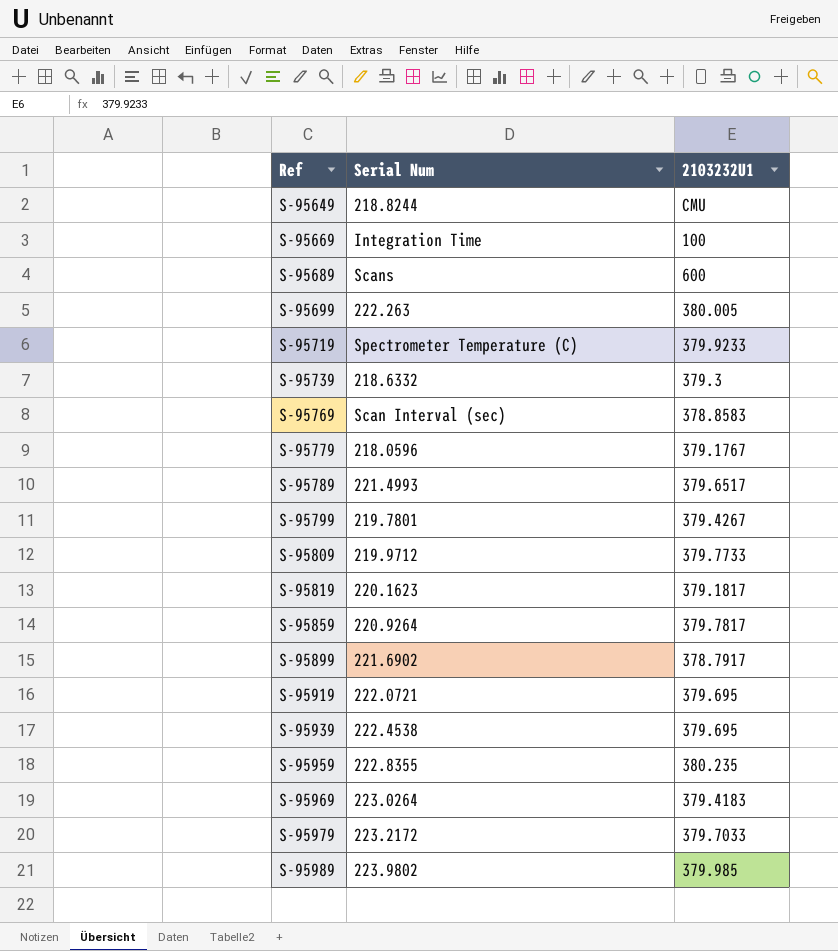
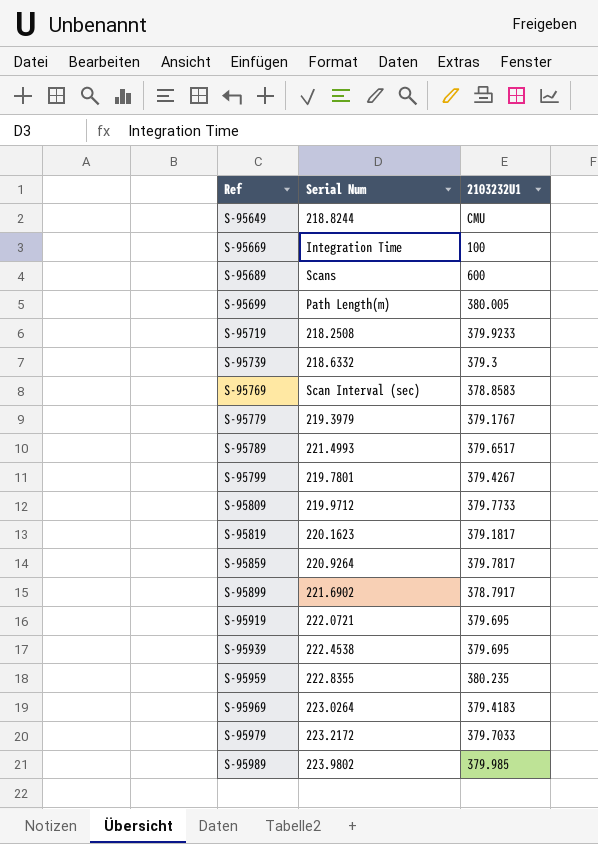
S-95699 | Serial Num: 222.263 -> Path Length(m)
S-95719 | Serial Num: Spectrometer Temperature (C) -> 218.2508
S-95779 | Serial Num: 218.0596 -> 219.3979

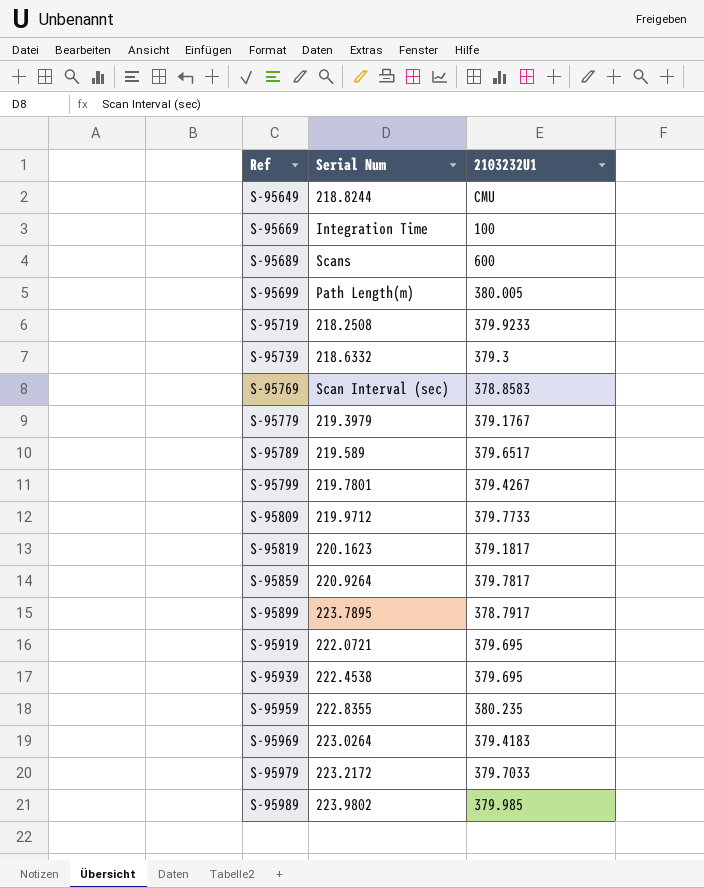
S-95789 | Serial Num: 221.4993 -> 219.589
S-95899 | Serial Num: 221.6902 -> 223.7895

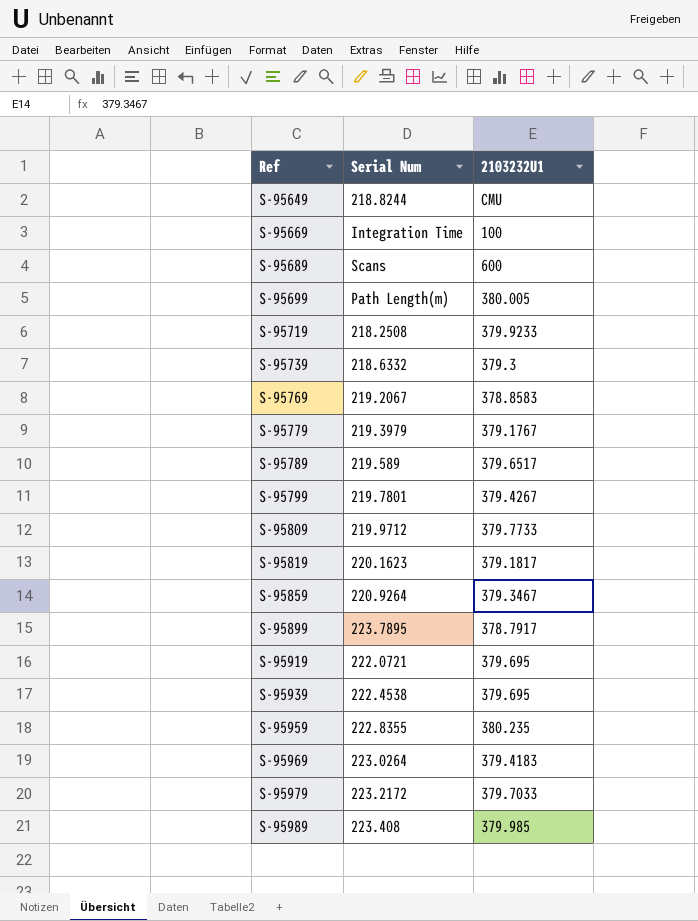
S-95769 | Serial Num: Scan Interval (sec) -> 219.2067
S-95859 | 2103232U1: 379.7817 -> 379.3467
S-95989 | Serial Num: 223.9802 -> 223.408

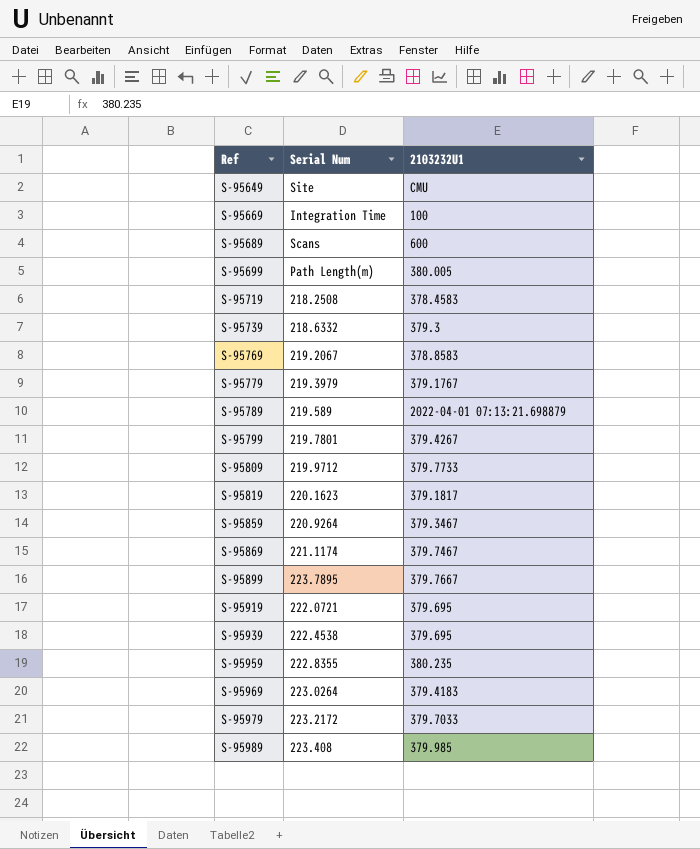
S-95649 | Serial Num: 218.8244 -> Site
S-95719 | 2103232U1: 379.9233 -> 378.4583
S-95789 | 2103232U1: 379.6517 -> 2022-04-01 07:13:21.698879
row S-95869: none -> 221.1174 | 379.7467
S-95899 | 2103232U1: 378.7917 -> 379.7667

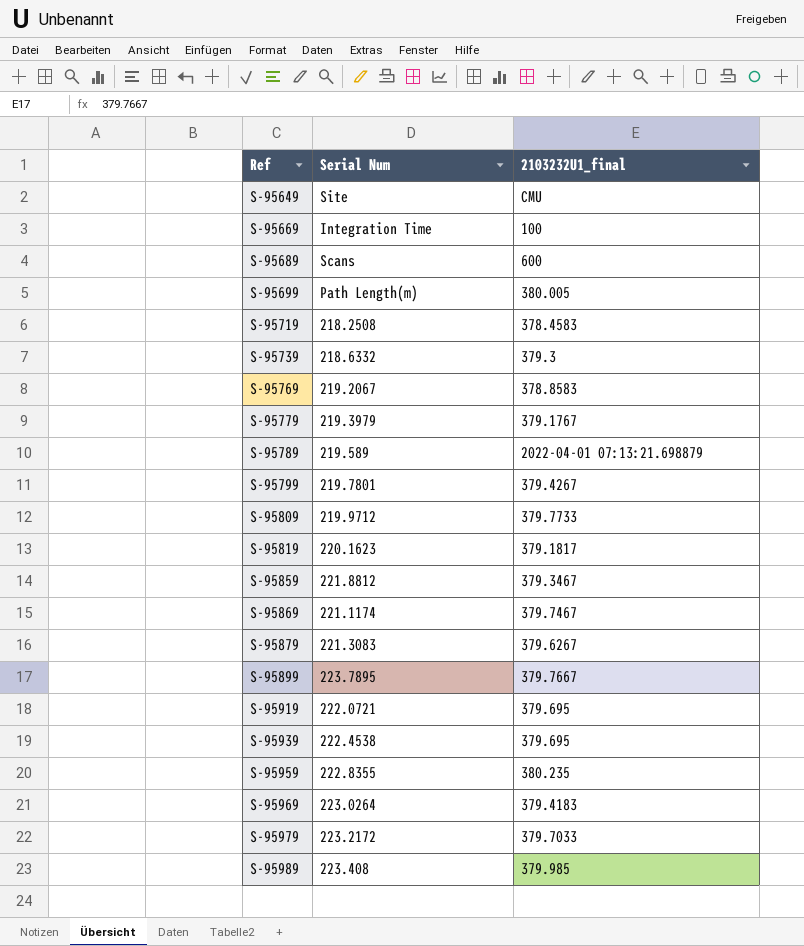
column name: 2103232U1 -> 2103232U1_final
S-95859 | Serial Num: 220.9264 -> 221.8812
row S-95879: none -> 221.3083 | 379.6267

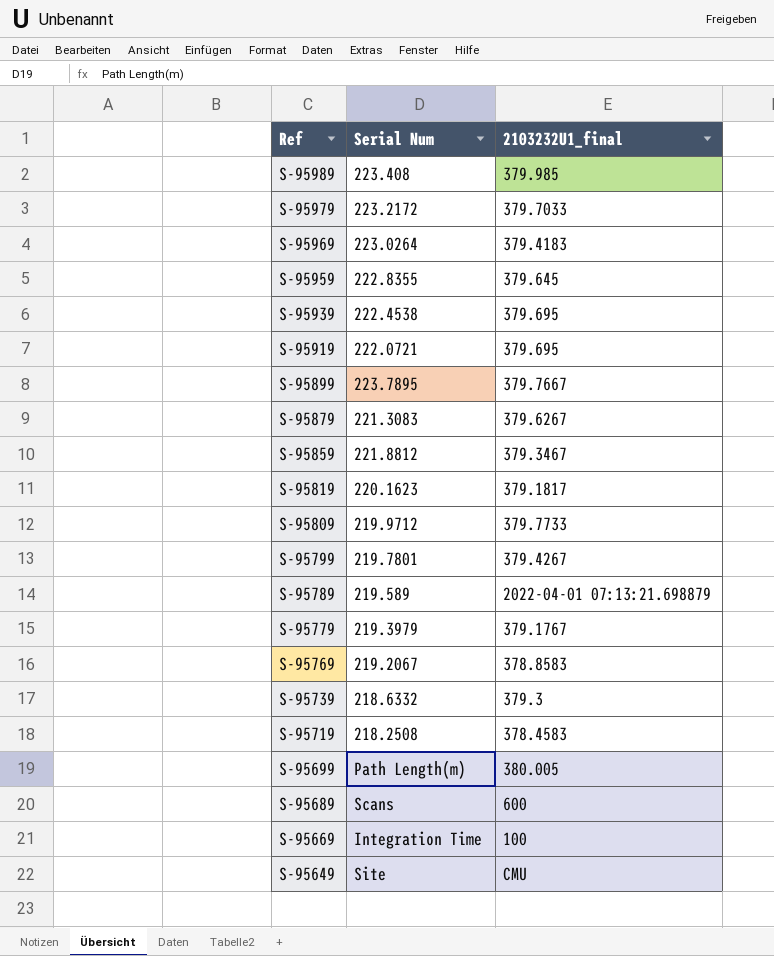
row order: Ref ascending -> Ref descending
row S-95869: 221.1174 | 379.7467 -> none
S-95959 | 2103232U1_final: 380.235 -> 379.645

